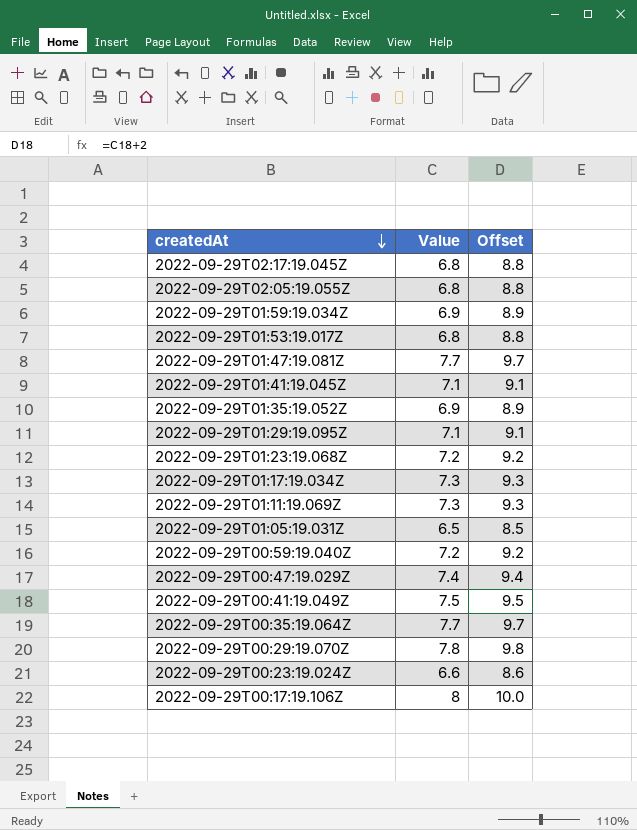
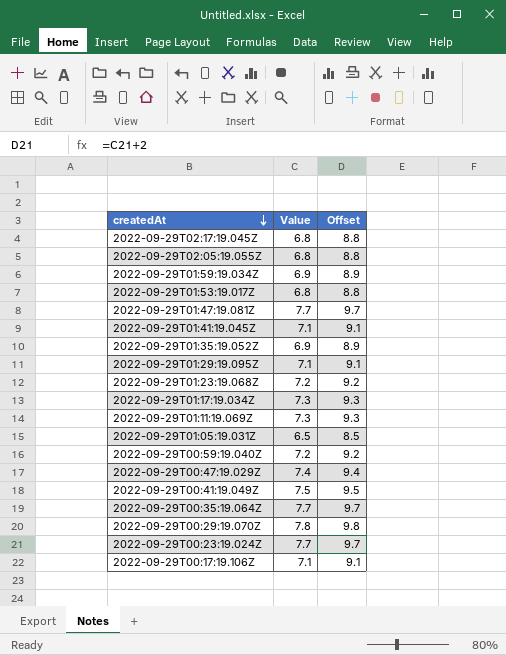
2022-09-29T00:23:19.024Z | Value: 6.6 -> 7.7
2022-09-29T00:23:19.024Z | Offset: 8.6 -> 9.7
2022-09-29T00:17:19.106Z | Value: 8 -> 7.1
2022-09-29T00:17:19.106Z | Offset: 10.0 -> 9.1

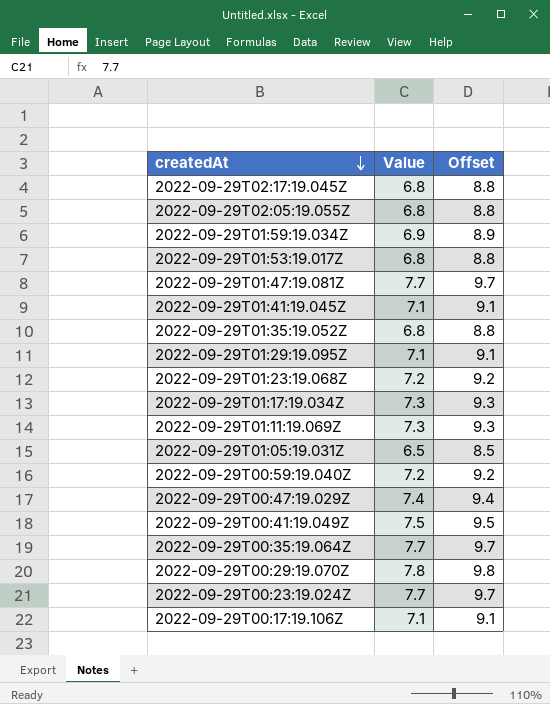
2022-09-29T01:35:19.052Z | Value: 6.9 -> 6.8
2022-09-29T01:35:19.052Z | Offset: 8.9 -> 8.8

